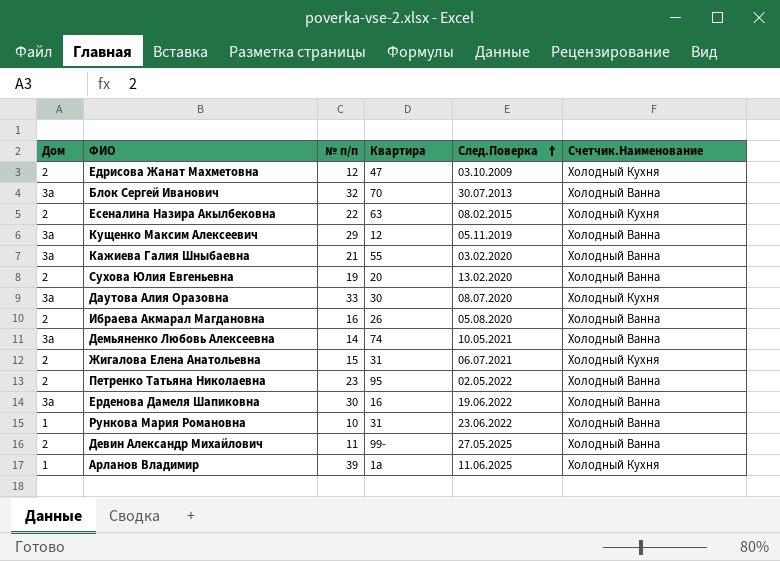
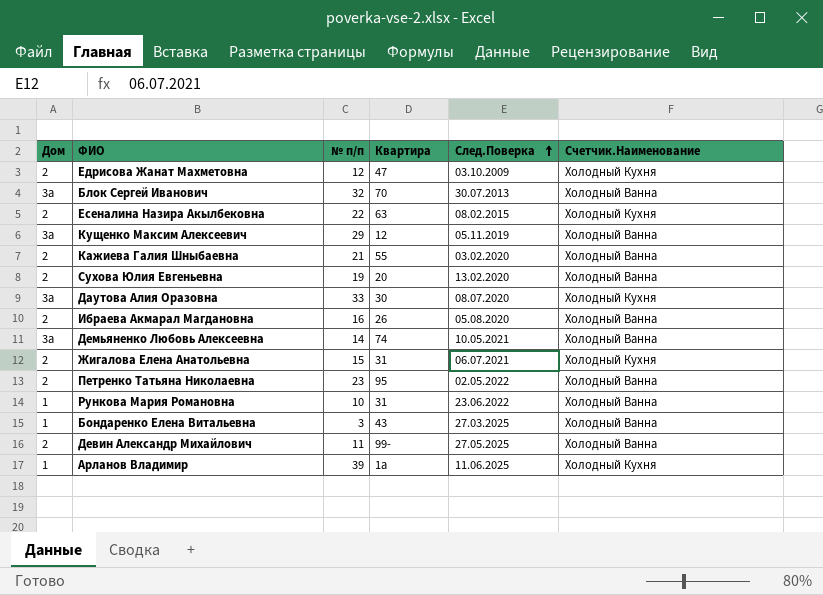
row Ерденова Дамеля Шапиковна: 3а | 30 | 16 | 19.06.2022 | Холодный Ванна -> none
Кажиева Галия Шныбаевна | Дом: 3а -> 2
row Бондаренко Елена Витальевна: none -> 1 | 3 | 43 | 27.03.2025 | Холодный Ванна

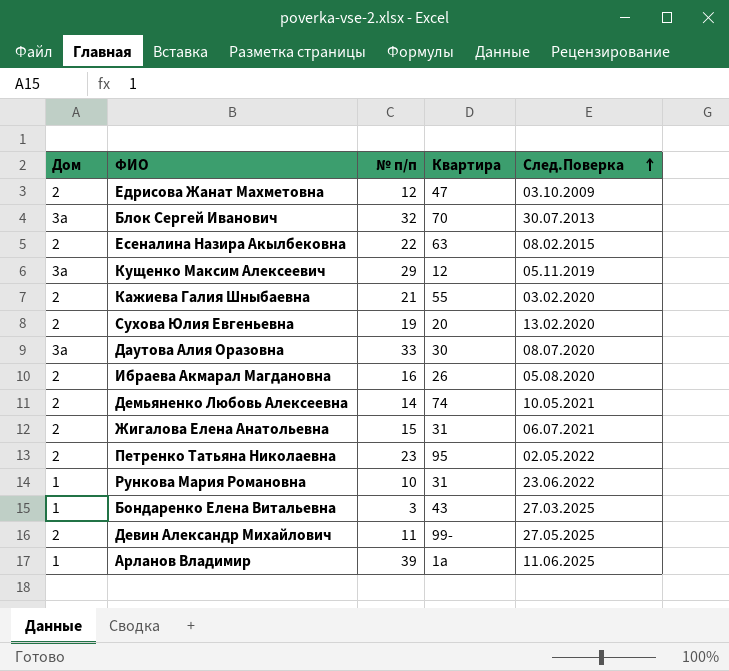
column Счетчик.Наименование | position: 6 -> none
Демьяненко Любовь Алексеевна | Дом: 3а -> 2

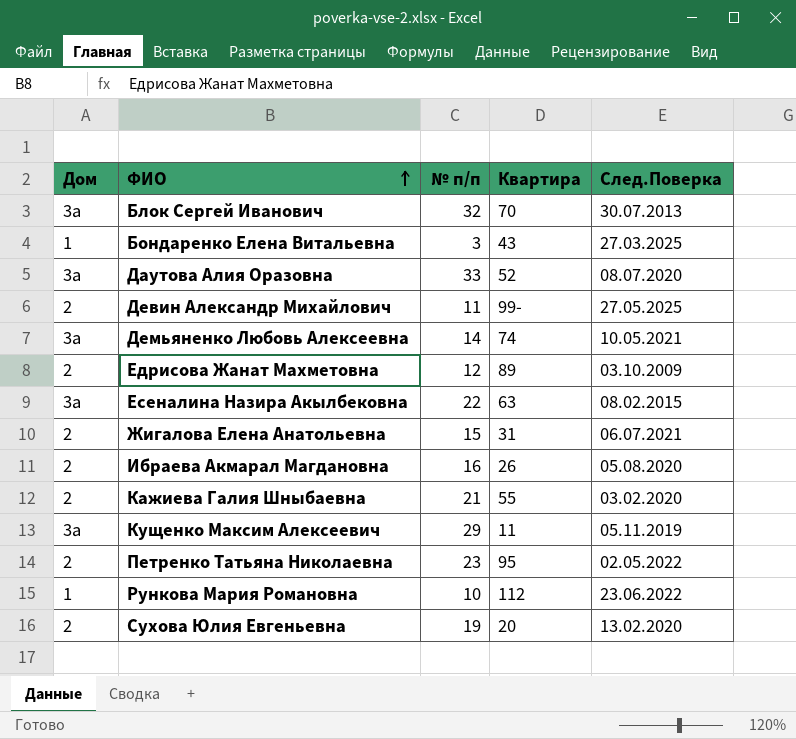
row order: След.Поверка ascending -> ФИО ascending
row Арланов Владимир: 1 | 39 | 1а | 11.06.2025 -> none
Даутова Алия Оразовна | Квартира: 30 -> 52
Демьяненко Любовь Алексеевна | Дом: 2 -> 3а
Едрисова Жанат Махметовна | Квартира: 47 -> 89
Есеналина Назира Акылбековна | Дом: 2 -> 3а
Кущенко Максим Алексеевич | Квартира: 12 -> 11
Рункова Мария Романовна | Квартира: 31 -> 112

